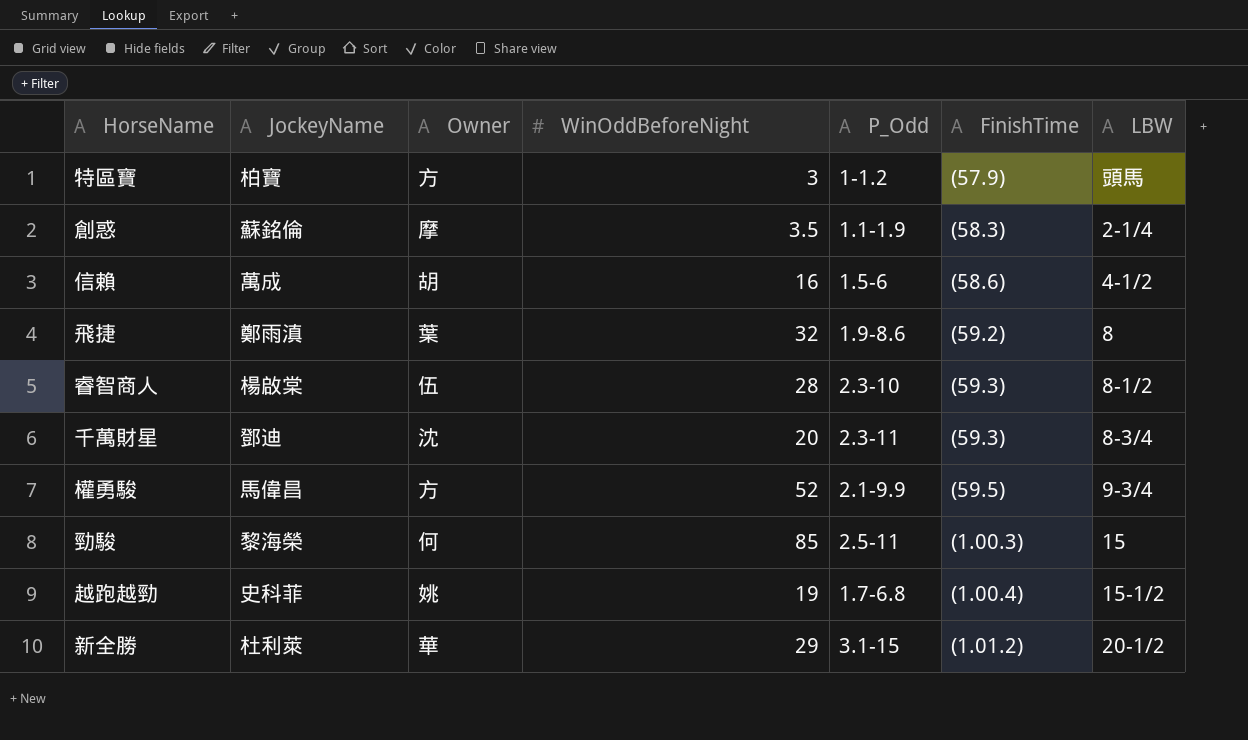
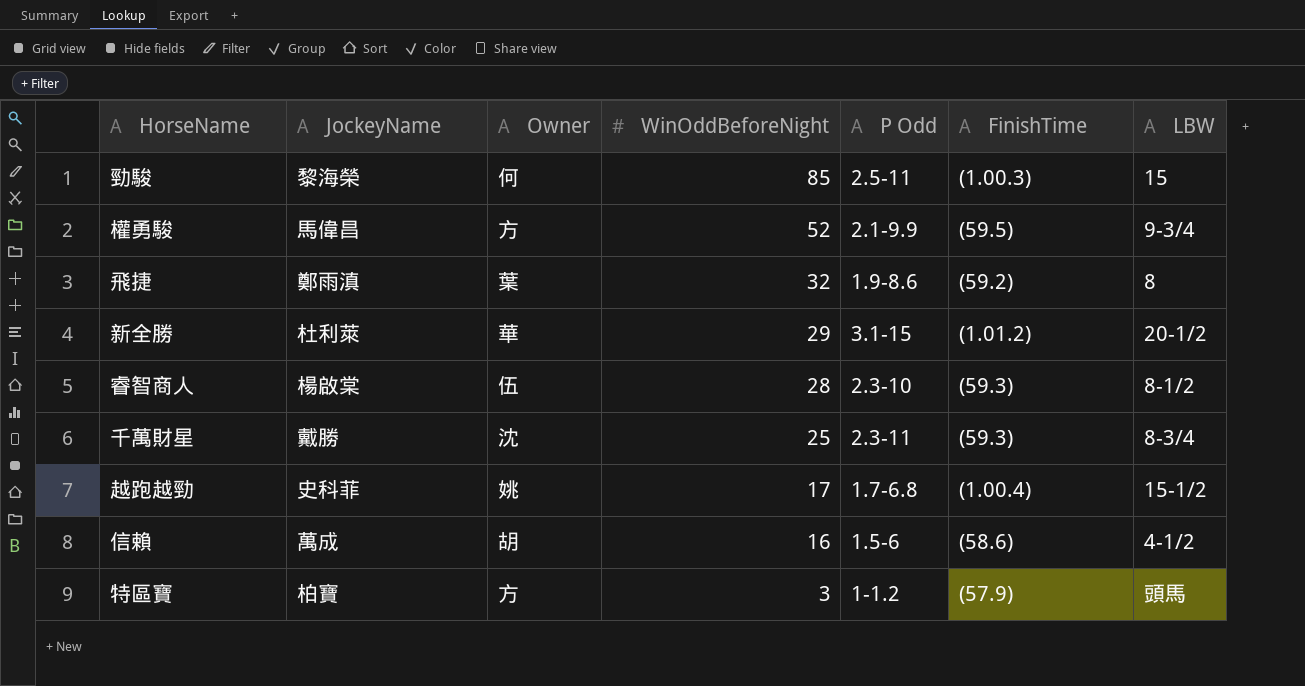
row order: none -> WinOddBeforeNight descending
column name: P_Odd -> P Odd
row 創惑: 蘇銘倫 | 摩 | 3.5 | 1.1-1.9 | (58.3) | 2-1/4 -> none
千萬財星 | JockeyName: 鄧迪 -> 戴勝
千萬財星 | WinOddBeforeNight: 20 -> 25
越跑越勁 | WinOddBeforeNight: 19 -> 17

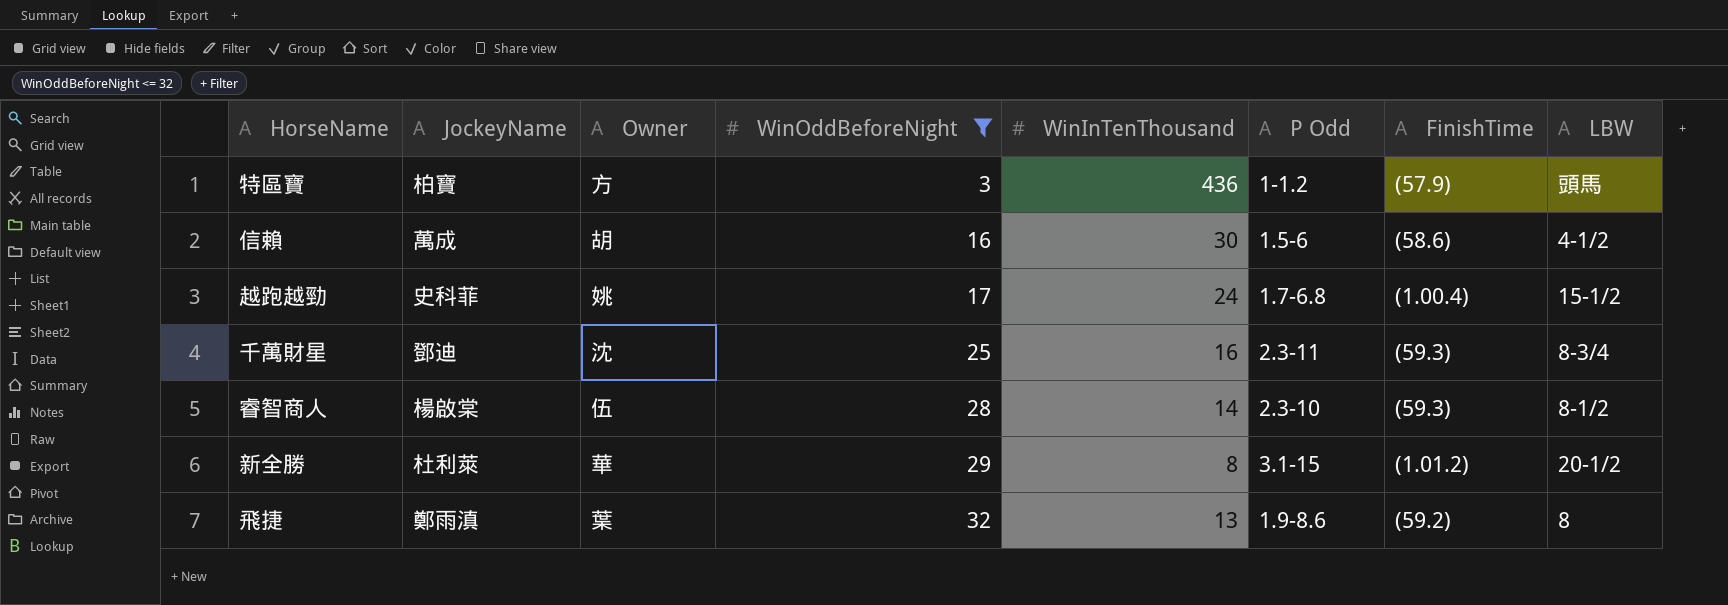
filter: none -> WinOddBeforeNight <= 32
row order: WinOddBeforeNight descending -> WinOddBeforeNight ascending
column WinInTenThousand | position: none -> 5
千萬財星 | JockeyName: 戴勝 -> 鄧迪

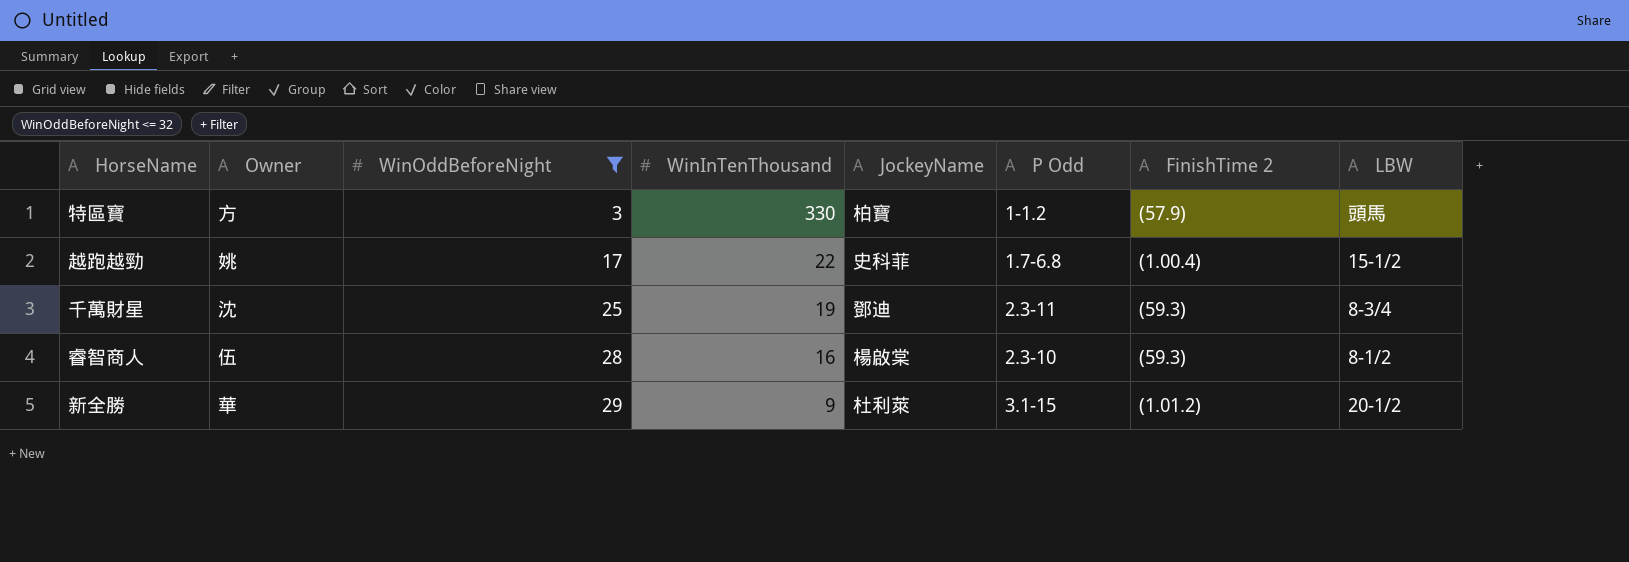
column JockeyName | position: 2 -> 5
column name: FinishTime -> FinishTime 2
row 信賴: 萬成 | 胡 | 16 | 30 | 1.5-6 | (58.6) | 4-1/2 -> none
row 飛捷: 鄭雨滇 | 葉 | 32 | 13 | 1.9-8.6 | (59.2) | 8 -> none
特區寶 | WinInTenThousand: 436 -> 330
越跑越勁 | WinInTenThousand: 24 -> 22
千萬財星 | WinInTenThousand: 16 -> 19
睿智商人 | WinInTenThousand: 14 -> 16
新全勝 | WinInTenThousand: 8 -> 9

